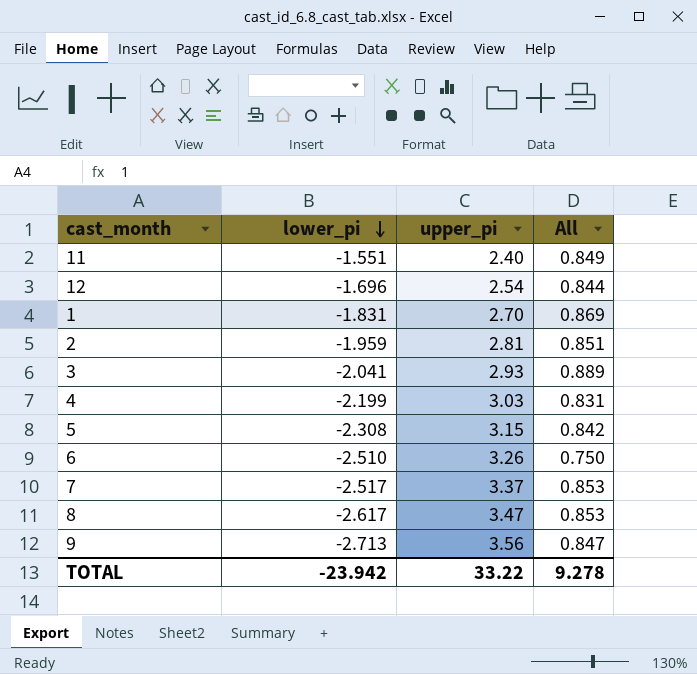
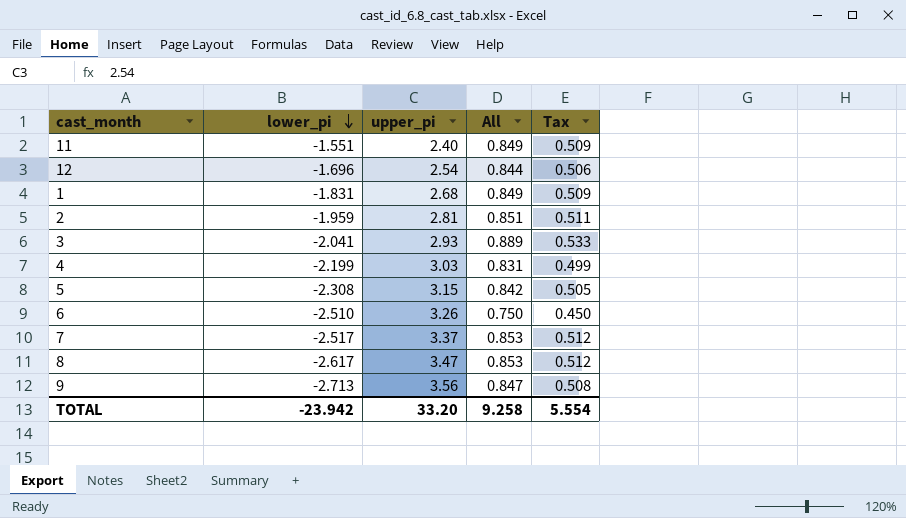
column Tax | formula: none -> [All] * 0.6
1 | upper_pi: 2.70 -> 2.68
1 | All: 0.869 -> 0.849
TOTAL | upper_pi: 33.22 -> 33.20
TOTAL | All: 9.278 -> 9.258

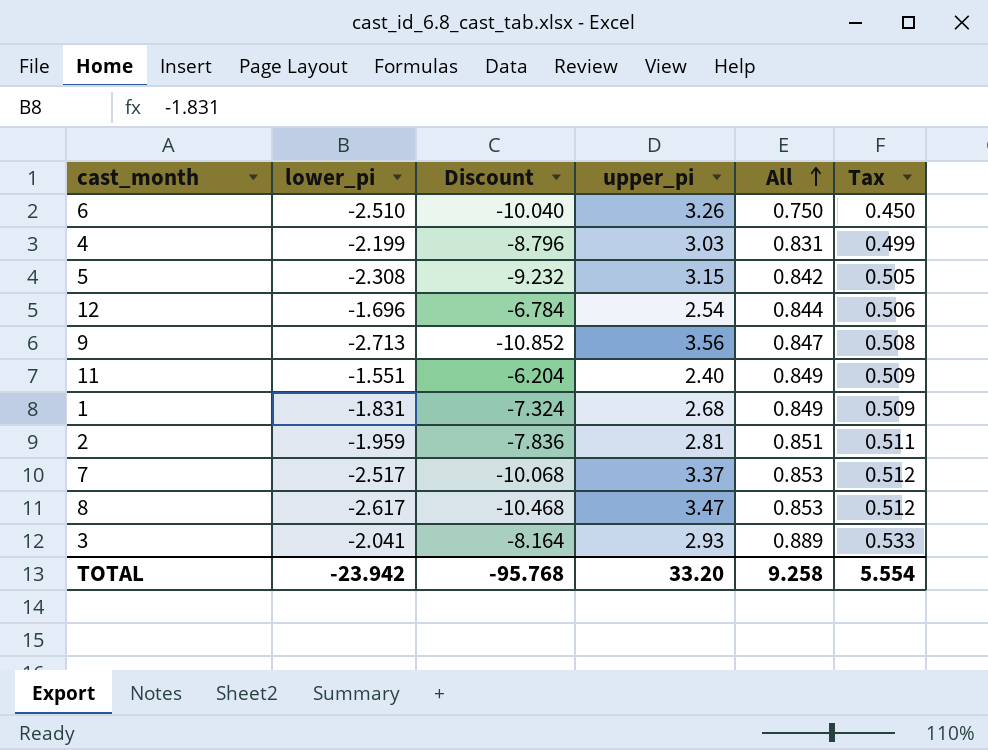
row order: lower_pi descending -> All ascending
column Discount | formula: none -> [lower_pi] * 4

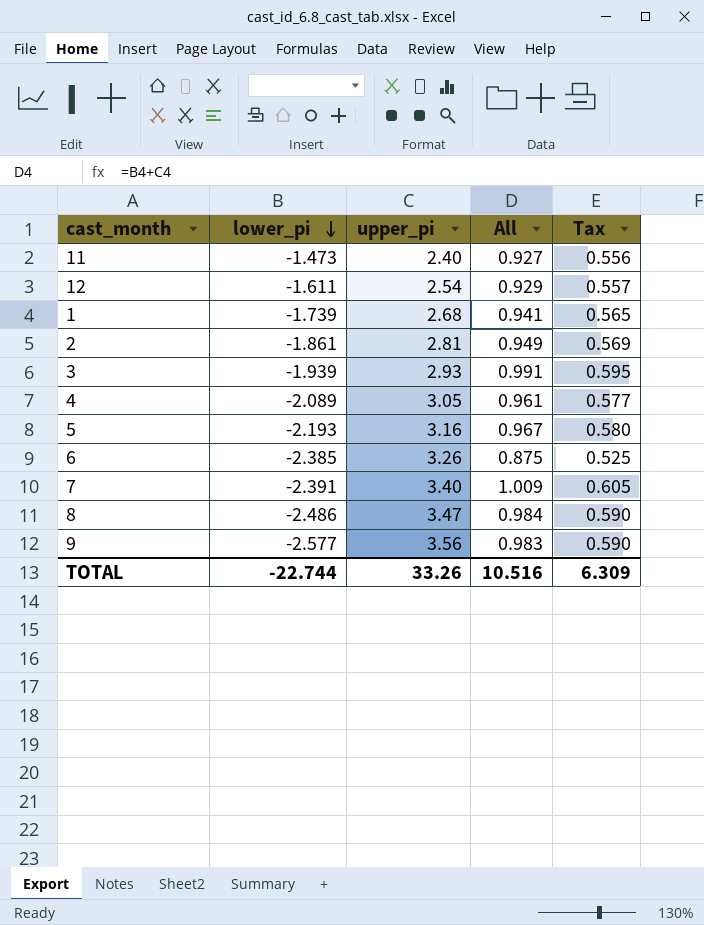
row order: All ascending -> lower_pi descending
column Discount | formula: [lower_pi] * 4 -> none
11 | lower_pi: -1.551 -> -1.473
11 | All: 0.849 -> 0.927
11 | Tax: 0.509 -> 0.556
12 | lower_pi: -1.696 -> -1.611
12 | All: 0.844 -> 0.929
12 | Tax: 0.506 -> 0.557
1 | lower_pi: -1.831 -> -1.739
1 | All: 0.849 -> 0.941
1 | Tax: 0.509 -> 0.565
2 | lower_pi: -1.959 -> -1.861
2 | All: 0.851 -> 0.949
2 | Tax: 0.511 -> 0.569
3 | lower_pi: -2.041 -> -1.939
3 | All: 0.889 -> 0.991
3 | Tax: 0.533 -> 0.595
4 | lower_pi: -2.199 -> -2.089
4 | upper_pi: 3.03 -> 3.05
4 | All: 0.831 -> 0.961
4 | Tax: 0.499 -> 0.577
5 | lower_pi: -2.308 -> -2.193
5 | upper_pi: 3.15 -> 3.16
5 | All: 0.842 -> 0.967
5 | Tax: 0.505 -> 0.580
6 | lower_pi: -2.510 -> -2.385
6 | All: 0.750 -> 0.875
6 | Tax: 0.450 -> 0.525
7 | lower_pi: -2.517 -> -2.391
7 | upper_pi: 3.37 -> 3.40
7 | All: 0.853 -> 1.009
7 | Tax: 0.512 -> 0.605
8 | lower_pi: -2.617 -> -2.486
8 | All: 0.853 -> 0.984
8 | Tax: 0.512 -> 0.590
9 | lower_pi: -2.713 -> -2.577
9 | All: 0.847 -> 0.983
9 | Tax: 0.508 -> 0.590
TOTAL | lower_pi: -23.942 -> -22.744
TOTAL | upper_pi: 33.20 -> 33.26
TOTAL | All: 9.258 -> 10.516
TOTAL | Tax: 5.554 -> 6.309

